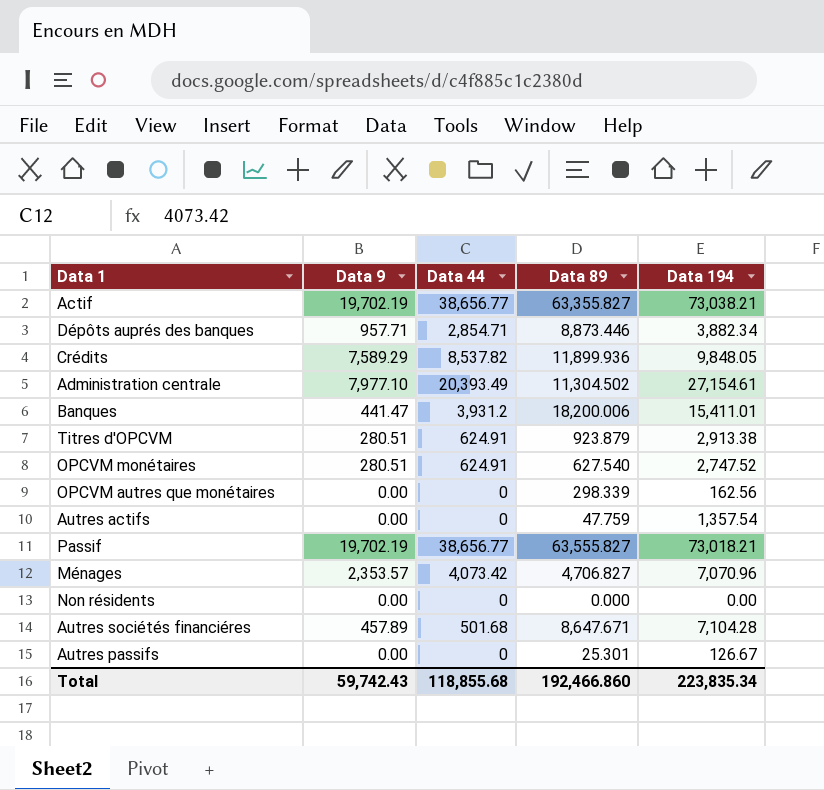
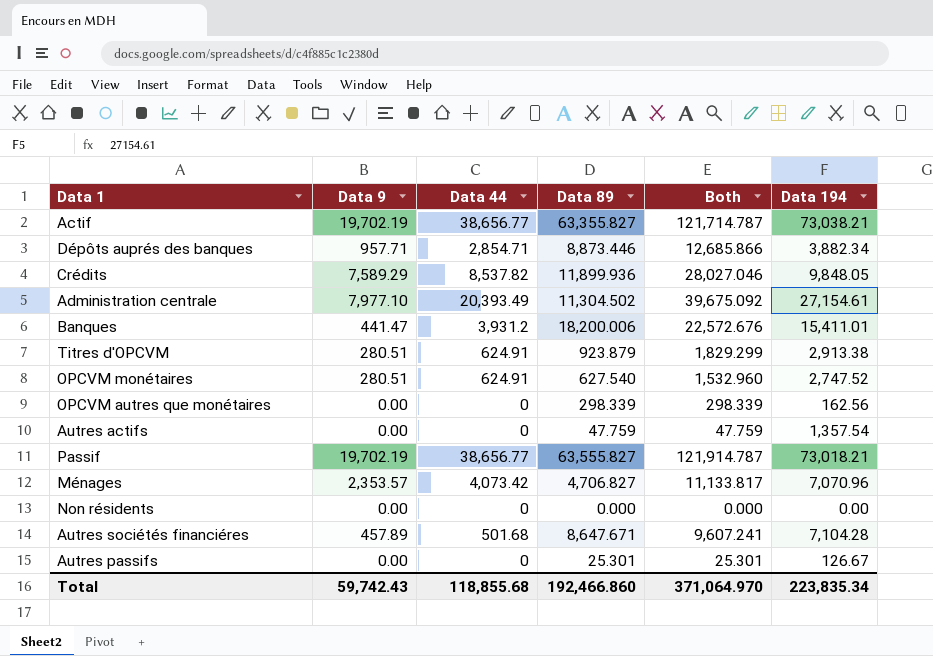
column Both | formula: none -> [Data 9] + [Data 44] + [Data 89]

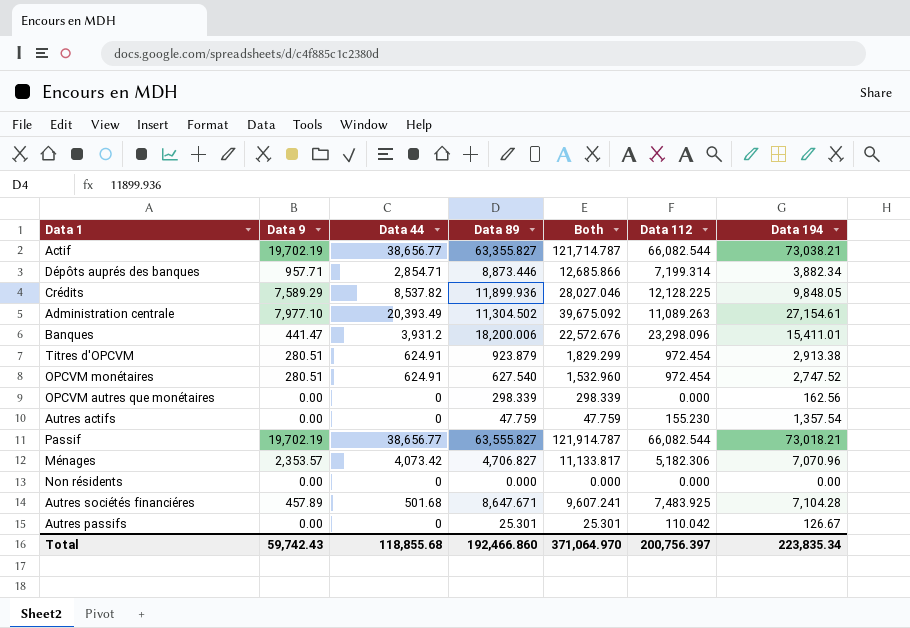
column Data 112 | position: none -> 6

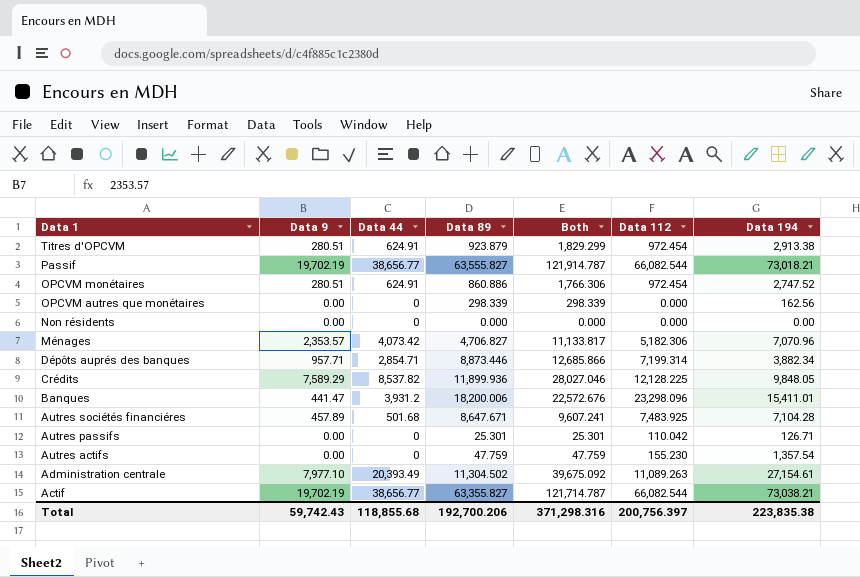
row order: none -> Data 1 descending
OPCVM monétaires | Data 89: 627.540 -> 860.886
OPCVM monétaires | Both: 1,532.960 -> 1,766.306
Autres passifs | Data 194: 126.67 -> 126.71
Total | Data 89: 192,466.860 -> 192,700.206
Total | Both: 371,064.970 -> 371,298.316
Total | Data 194: 223,835.34 -> 223,835.38

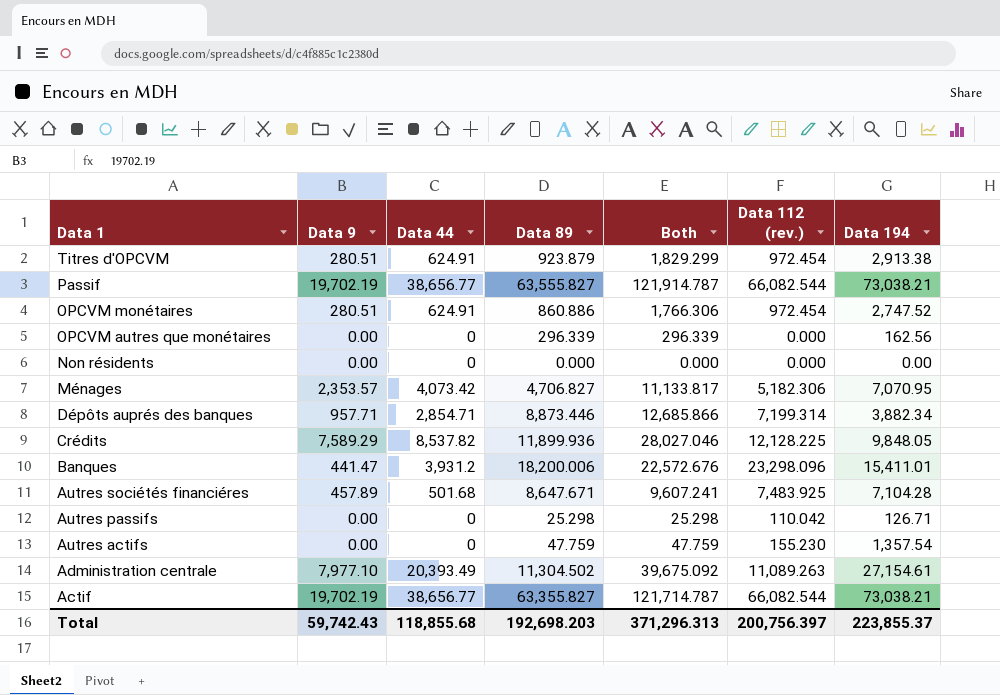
column name: Data 112 -> Data 112 (rev.)
Passif | Data 194: 73,018.21 -> 73,038.21
OPCVM autres que monétaires | Data 89: 298.339 -> 296.339
OPCVM autres que monétaires | Both: 298.339 -> 296.339
Ménages | Data 194: 7,070.96 -> 7,070.95
Autres passifs | Data 89: 25.301 -> 25.298
Autres passifs | Both: 25.301 -> 25.298
Total | Data 89: 192,700.206 -> 192,698.203
Total | Both: 371,298.316 -> 371,296.313
Total | Data 194: 223,835.38 -> 223,855.37

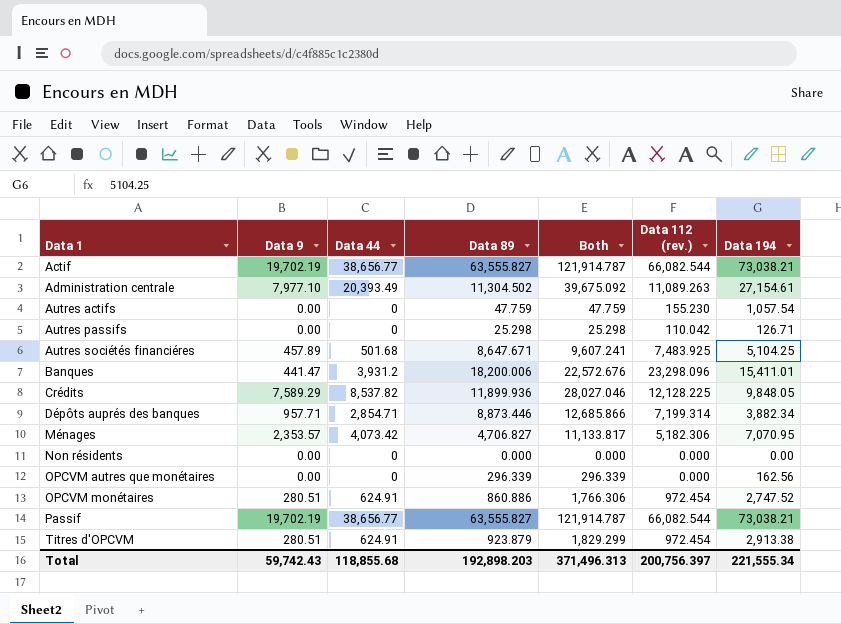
row order: Data 1 descending -> Data 1 ascending
Actif | Data 89: 63,355.827 -> 63,555.827
Actif | Both: 121,714.787 -> 121,914.787
Autres actifs | Data 194: 1,357.54 -> 1,057.54
Autres sociétés financiéres | Data 194: 7,104.28 -> 5,104.25
Total | Data 89: 192,698.203 -> 192,898.203
Total | Both: 371,296.313 -> 371,496.313
Total | Data 194: 223,855.37 -> 221,555.34

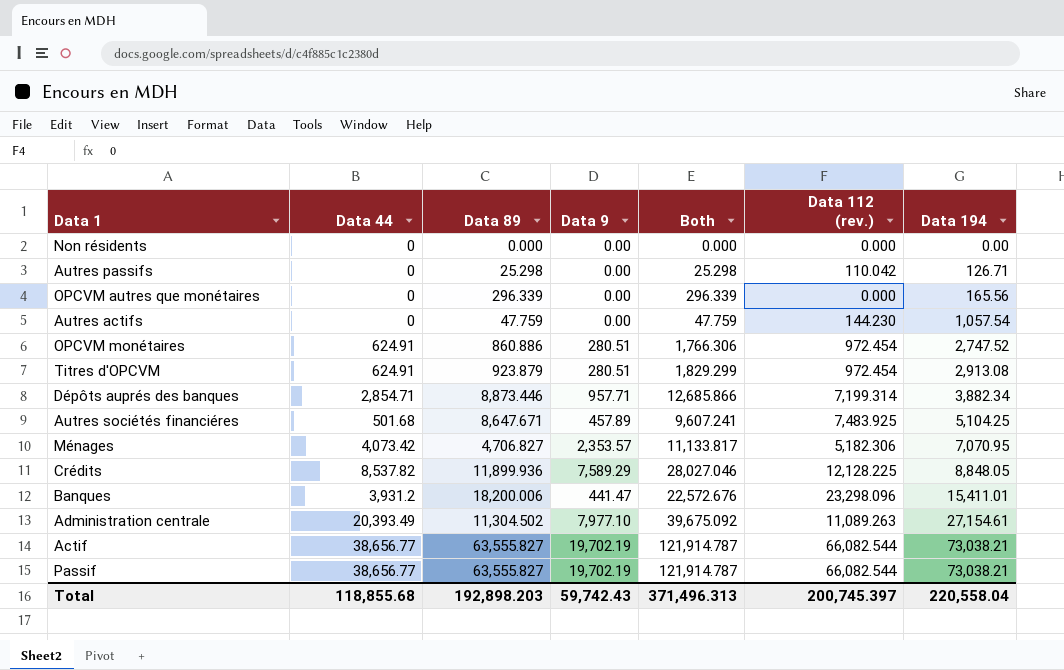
row order: Data 1 ascending -> Data 194 ascending
column Data 9 | position: 2 -> 4
OPCVM autres que monétaires | Data 194: 162.56 -> 165.56
Autres actifs | Data 112 (rev.): 155.230 -> 144.230
Titres d'OPCVM | Data 194: 2,913.38 -> 2,913.08
Crédits | Data 194: 9,848.05 -> 8,848.05
Total | Data 112 (rev.): 200,756.397 -> 200,745.397
Total | Data 194: 221,555.34 -> 220,558.04

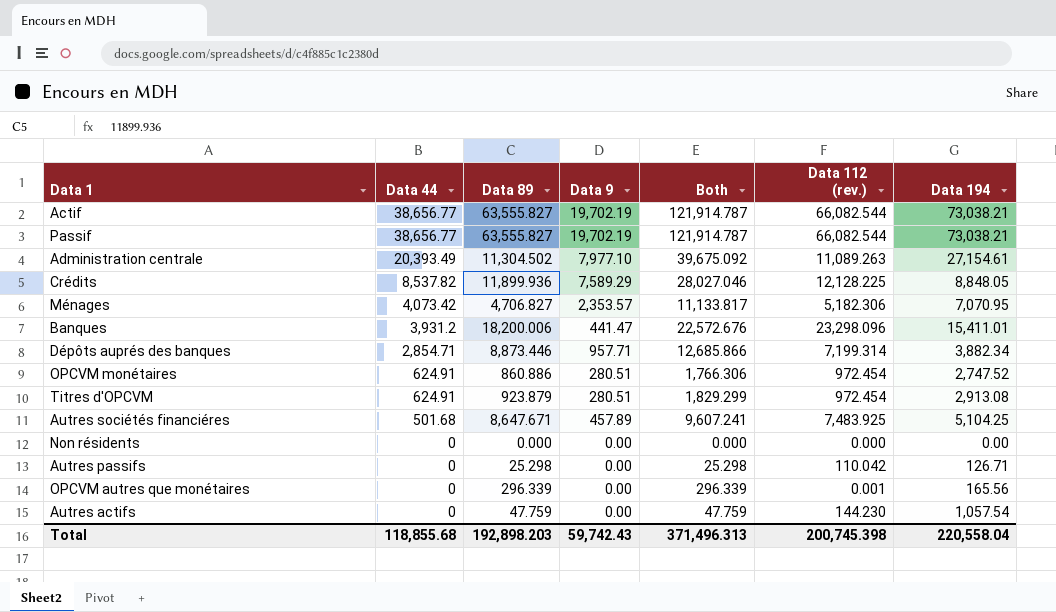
row order: Data 194 ascending -> Data 44 descending
OPCVM autres que monétaires | Data 112 (rev.): 0.000 -> 0.001
Total | Data 112 (rev.): 200,745.397 -> 200,745.398

